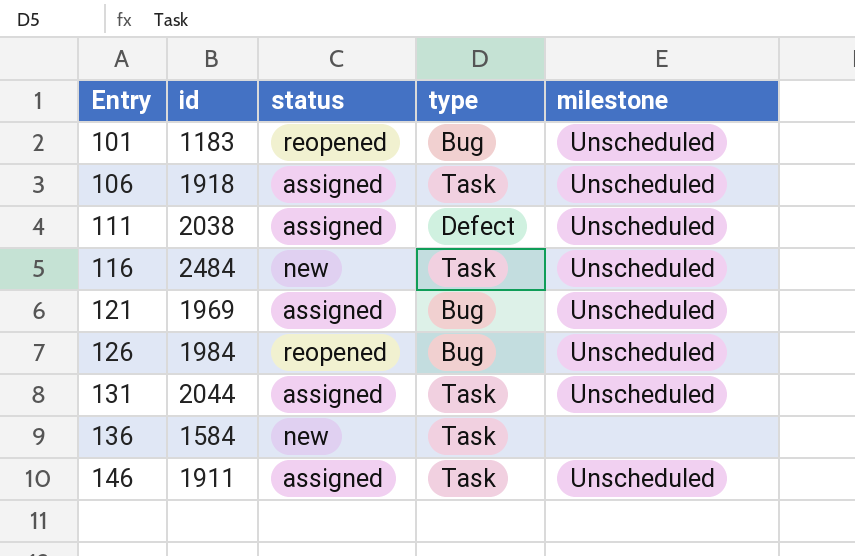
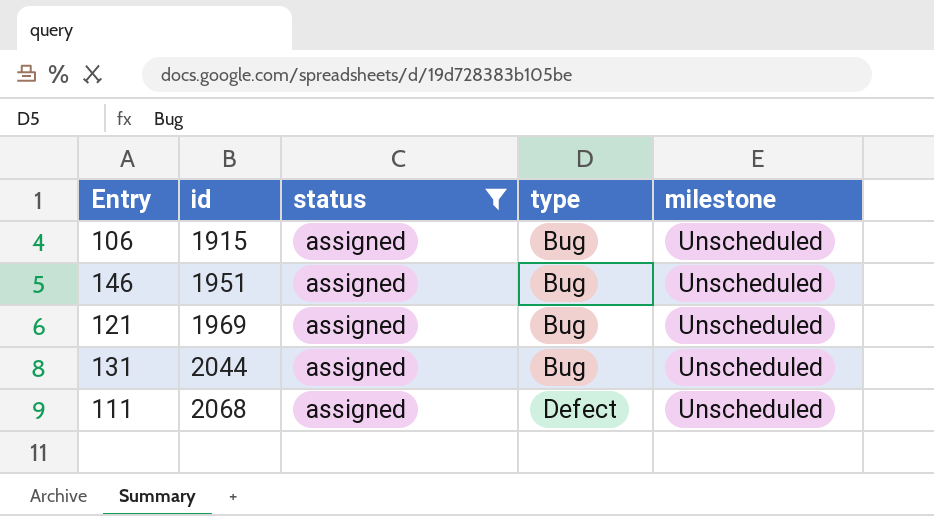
filter: none -> status = assigned
row order: Entry ascending -> id ascending
106 | id: 1918 -> 1915
106 | type: Task -> Bug
146 | id: 1911 -> 1951
146 | type: Task -> Bug
131 | type: Task -> Bug
111 | id: 2038 -> 2068

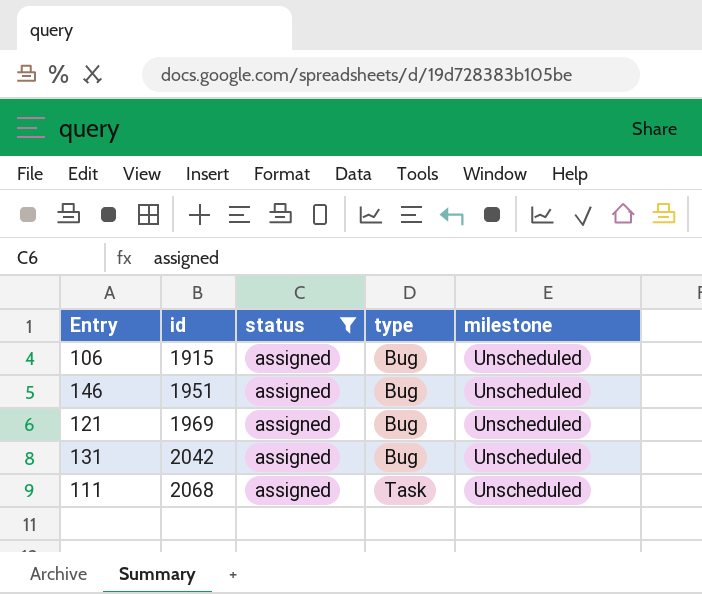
131 | id: 2044 -> 2042
111 | type: Defect -> Task

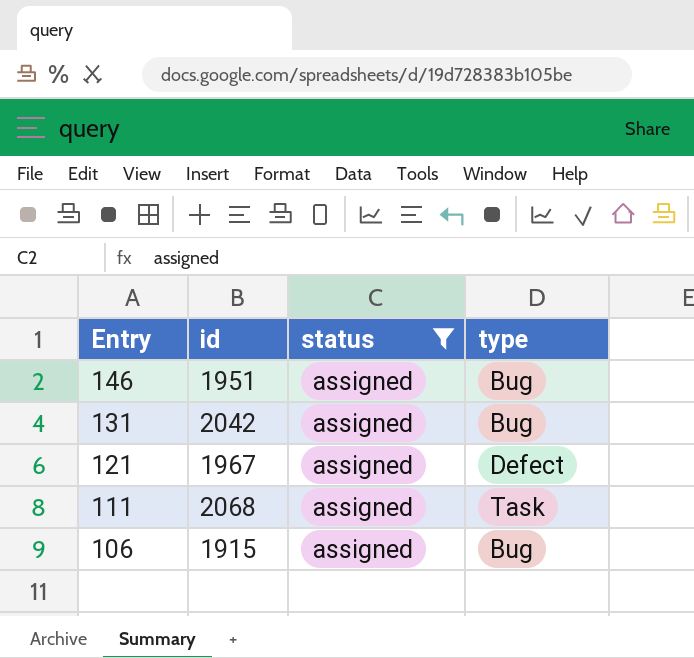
row order: id ascending -> Entry descending
column milestone | position: 5 -> none
121 | id: 1969 -> 1967
121 | type: Bug -> Defect

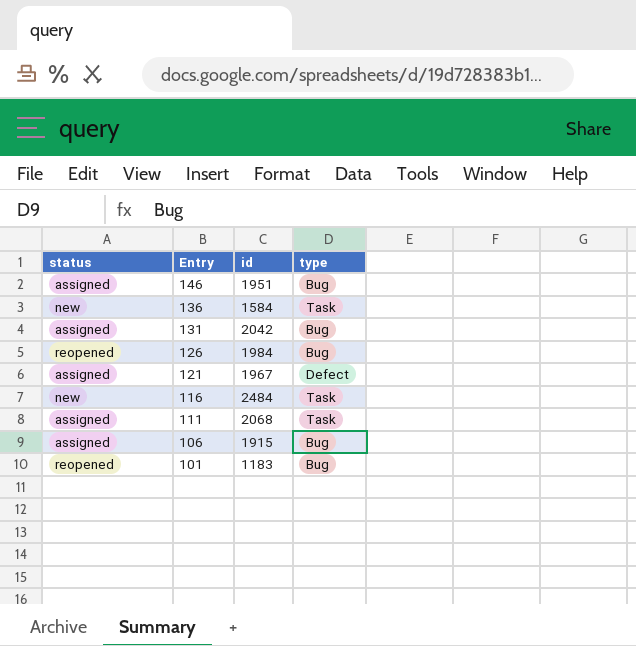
filter: status = assigned -> none
column status | position: 3 -> 1

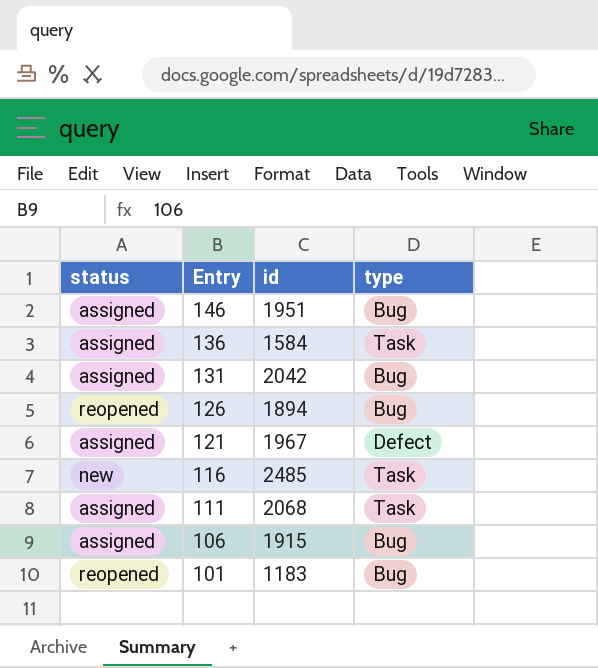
136 | status: new -> assigned
126 | id: 1984 -> 1894
116 | id: 2484 -> 2485

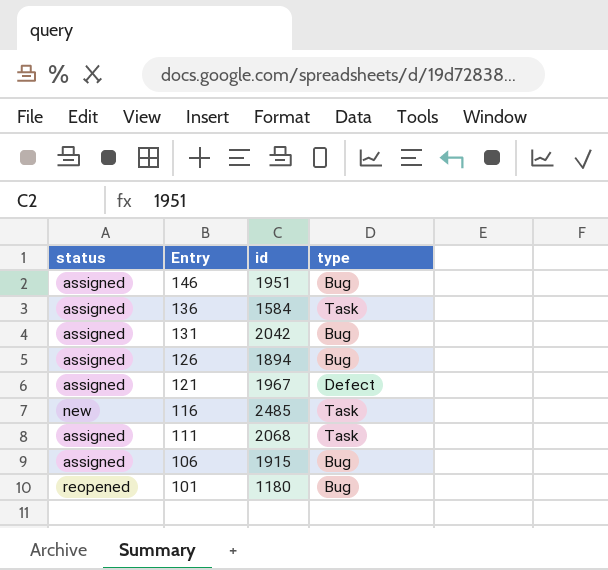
126 | status: reopened -> assigned
101 | id: 1183 -> 1180

